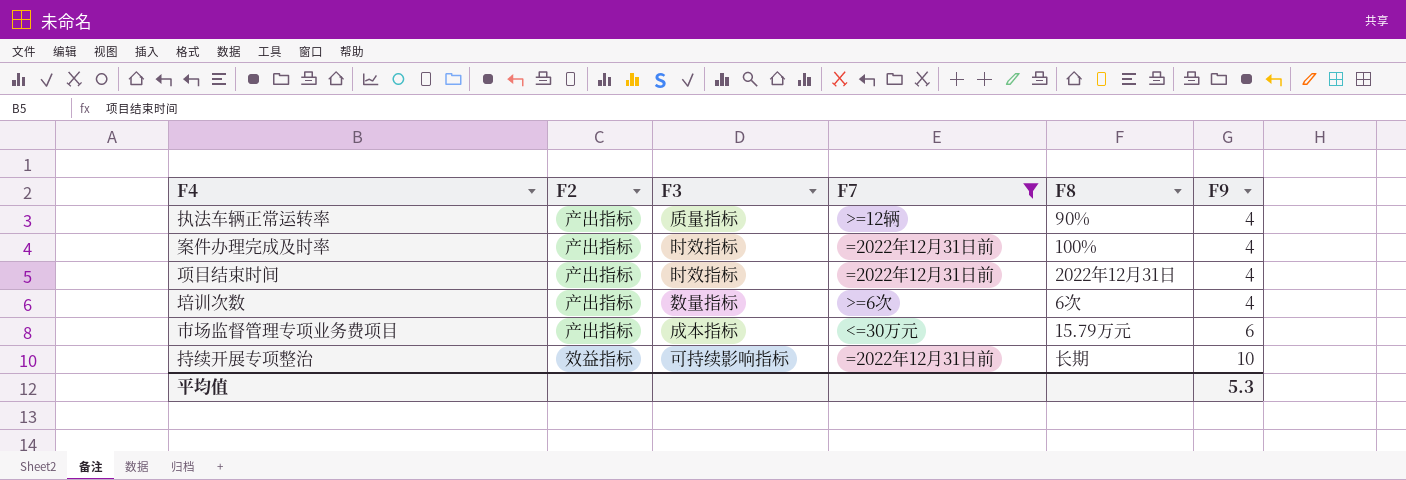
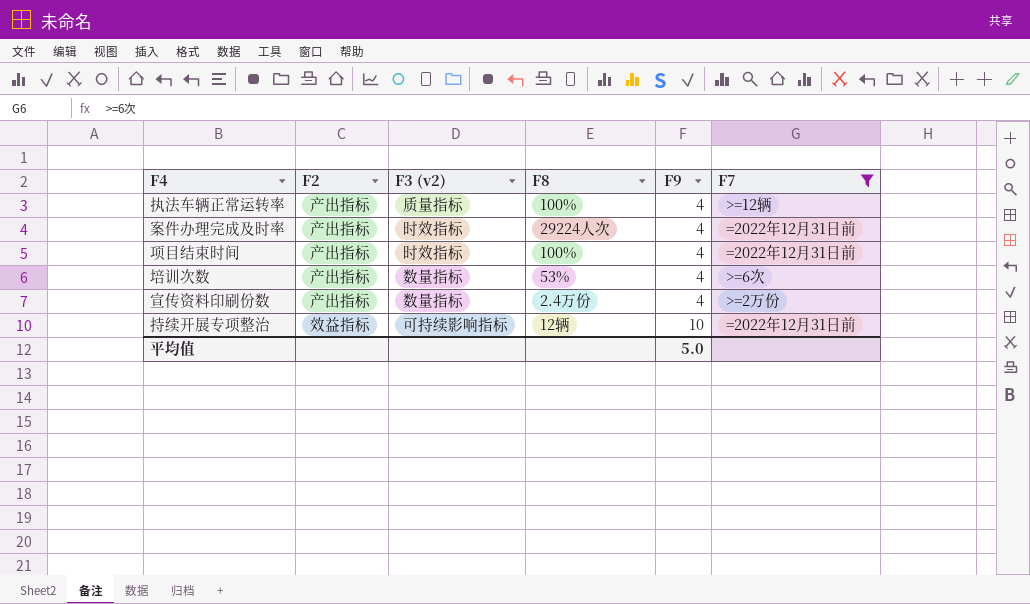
column name: F3 -> F3 (v2)
column F7 | position: 4 -> 6
row 市场监督管理专项业务费项目: 产出指标 | 成本指标 | <=30万元 | 15.79万元 | 6 -> none
执法车辆正常运转率 | F8: 90% -> 100%
案件办理完成及时率 | F8: 100% -> 29224人次
项目结束时间 | F8: 2022年12月31日 -> 100%
培训次数 | F8: 6次 -> 53%
row 宣传资料印刷份数: none -> 产出指标 | 数量指标 | 2.4万份 | 4 | >=2万份
持续开展专项整治 | F8: 长期 -> 12辆
平均值 | F9: 5.3 -> 5.0

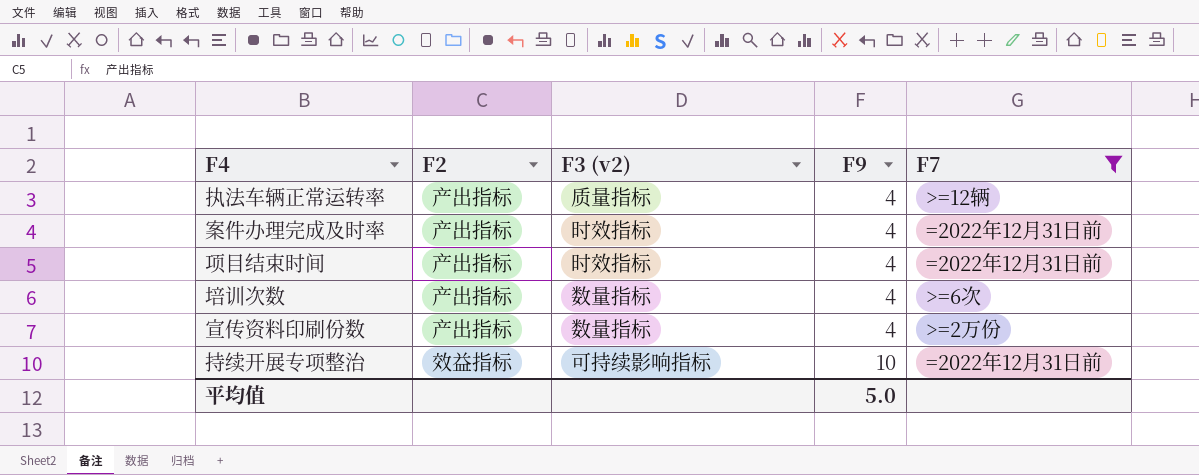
column F8 | position: 4 -> none

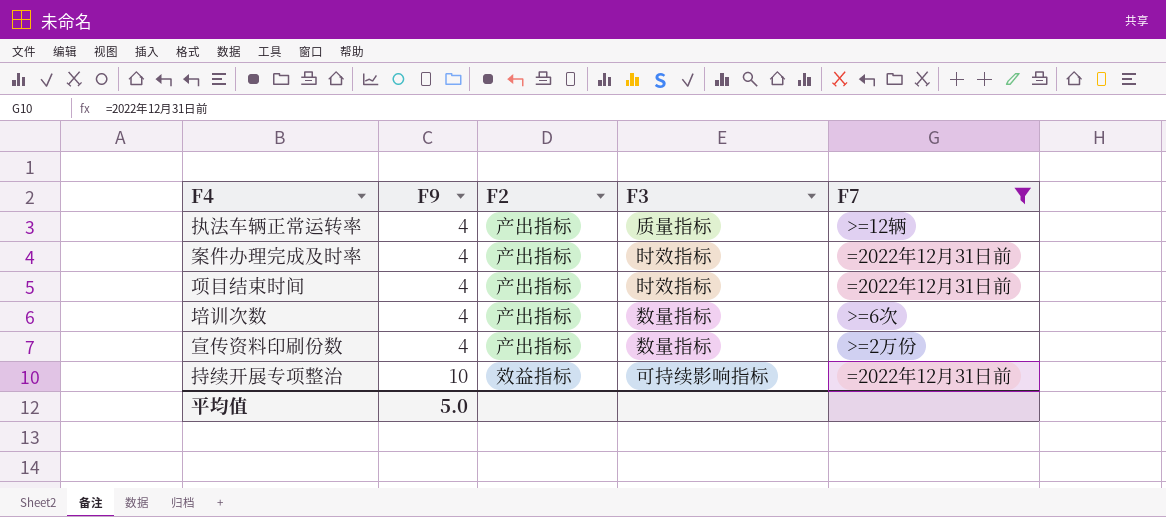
column F9 | position: 4 -> 2
column name: F3 (v2) -> F3

